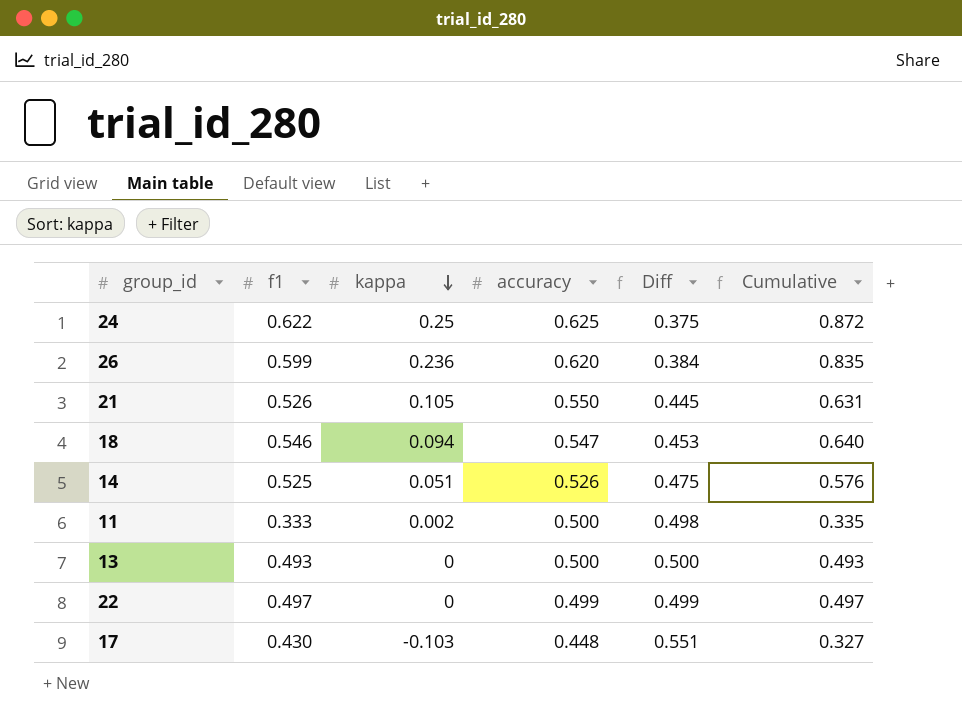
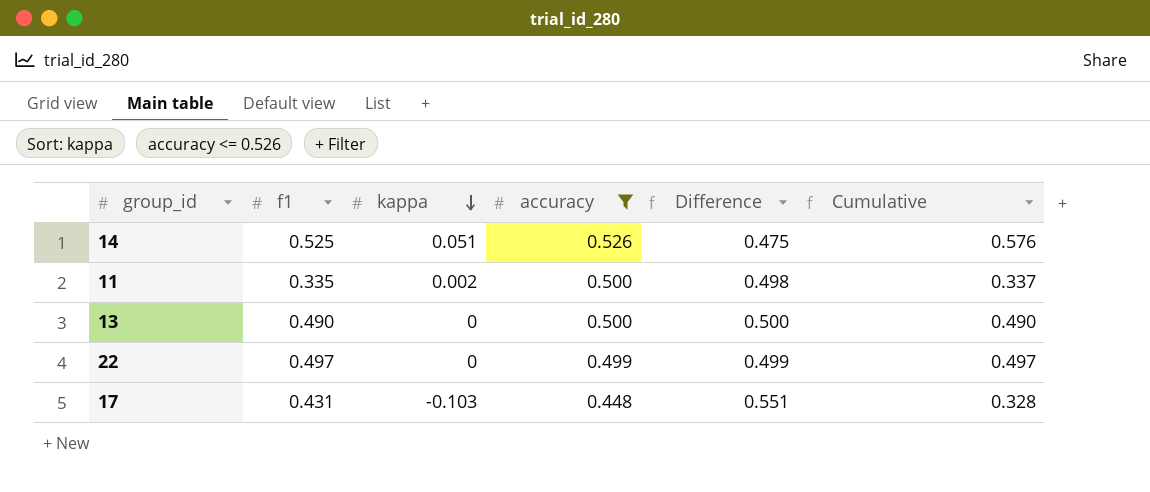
filter: none -> accuracy <= 0.526
column name: Diff -> Difference
11 | f1: 0.333 -> 0.335
11 | Cumulative: 0.335 -> 0.337
13 | f1: 0.493 -> 0.490
13 | Cumulative: 0.493 -> 0.490
17 | f1: 0.430 -> 0.431
17 | Cumulative: 0.327 -> 0.328

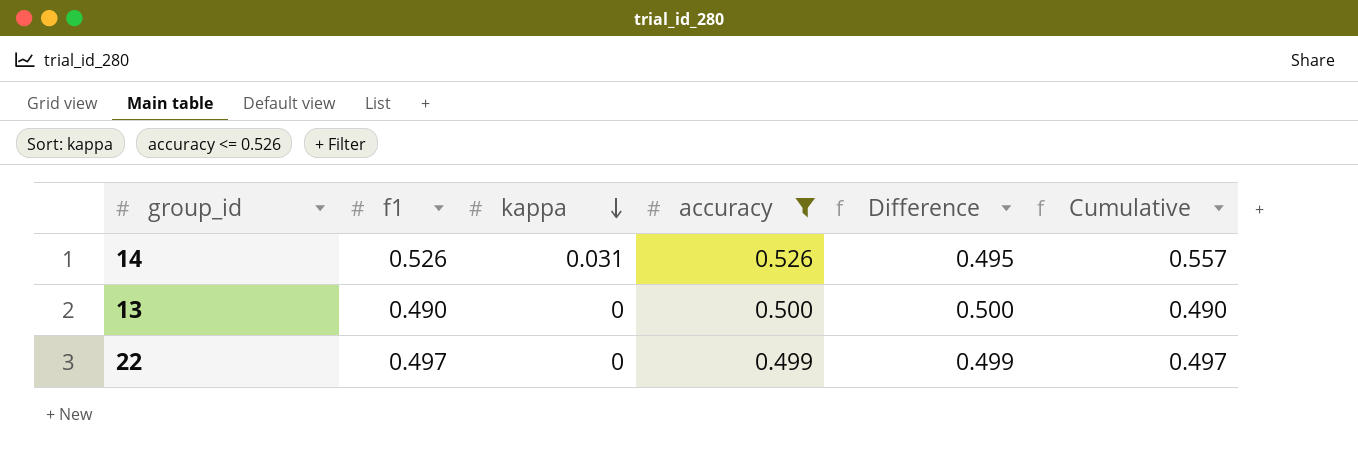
row 11: 0.335 | 0.002 | 0.500 | 0.498 | 0.337 -> none
row 17: 0.431 | -0.103 | 0.448 | 0.551 | 0.328 -> none
14 | f1: 0.525 -> 0.526
14 | kappa: 0.051 -> 0.031
14 | Difference: 0.475 -> 0.495
14 | Cumulative: 0.576 -> 0.557

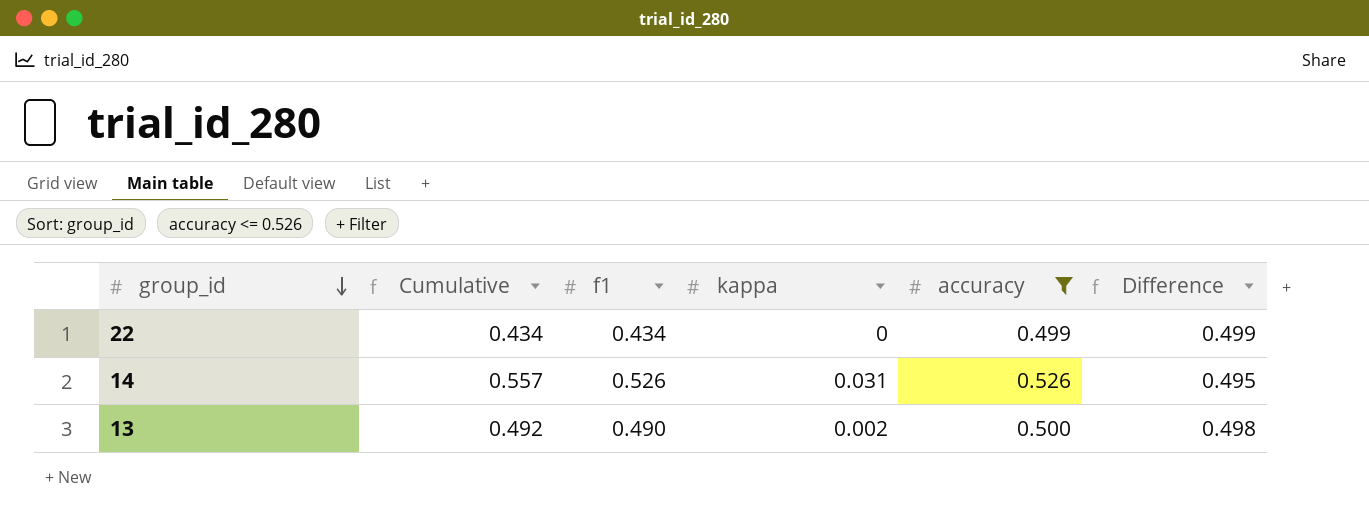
row order: kappa descending -> group_id descending
column Cumulative | position: 6 -> 2
22 | Cumulative: 0.497 -> 0.434
22 | f1: 0.497 -> 0.434
13 | Cumulative: 0.490 -> 0.492
13 | kappa: 0 -> 0.002
13 | Difference: 0.500 -> 0.498

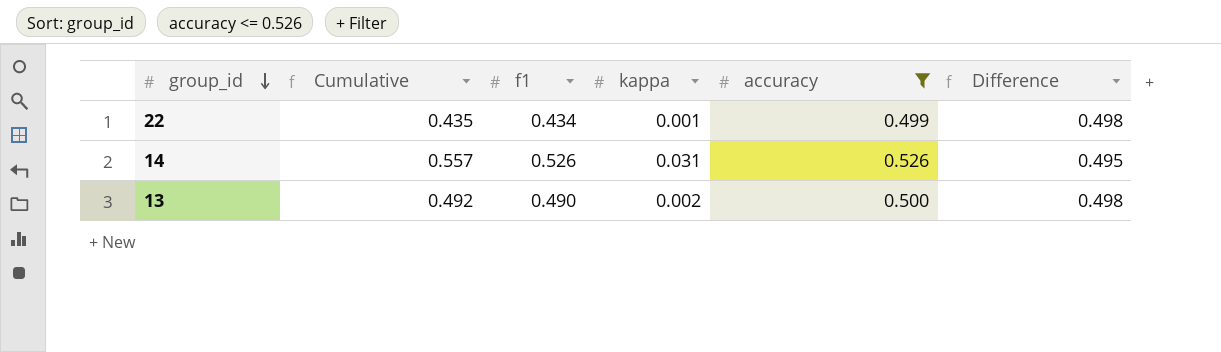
22 | Cumulative: 0.434 -> 0.435
22 | kappa: 0 -> 0.001
22 | Difference: 0.499 -> 0.498

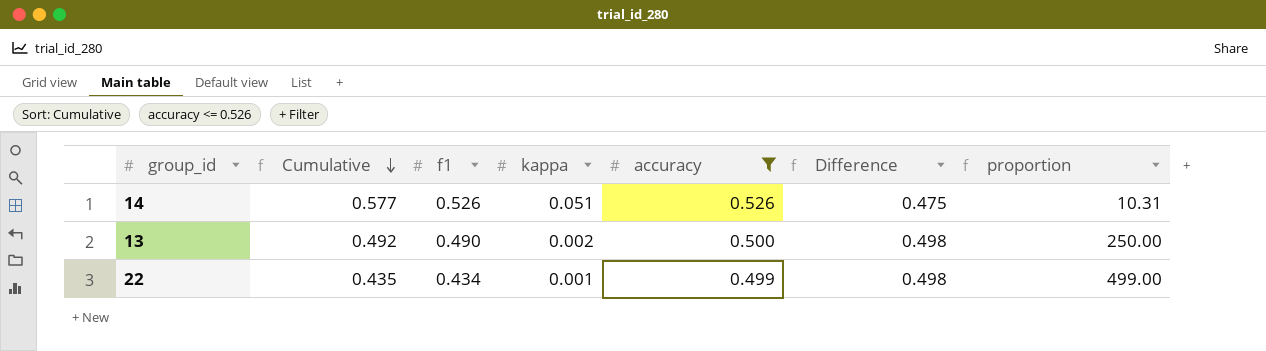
row order: group_id descending -> Cumulative descending
column proportion | formula: none -> [accuracy] / [kappa]
14 | Cumulative: 0.557 -> 0.577
14 | kappa: 0.031 -> 0.051
14 | Difference: 0.495 -> 0.475

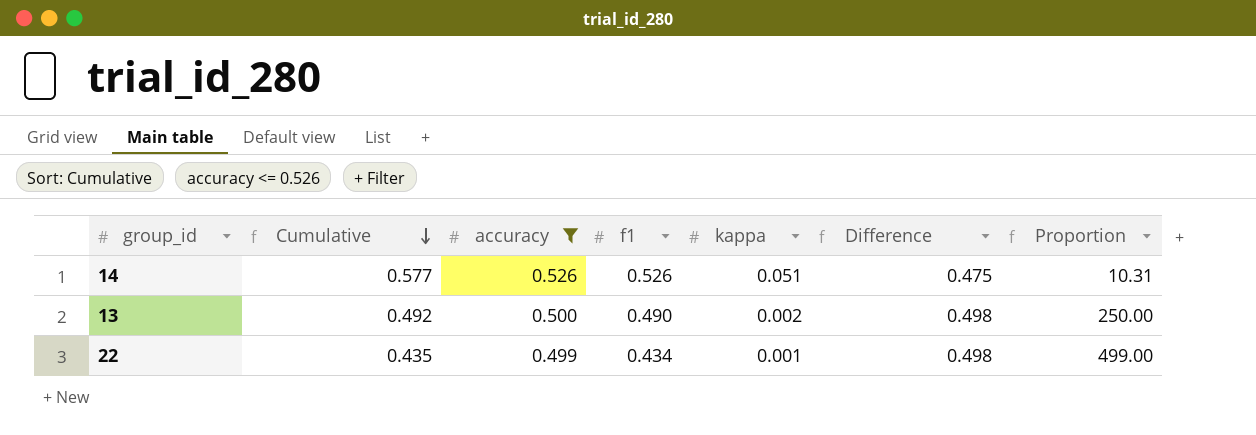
column accuracy | position: 5 -> 3
column name: proportion -> Proportion

